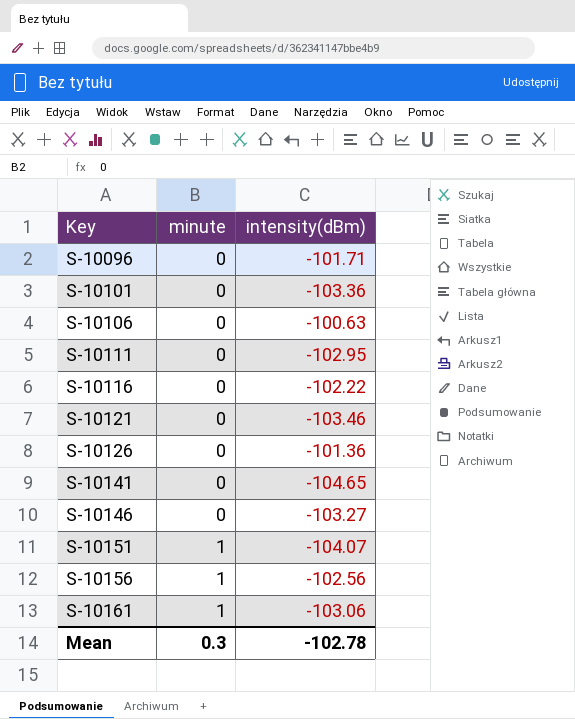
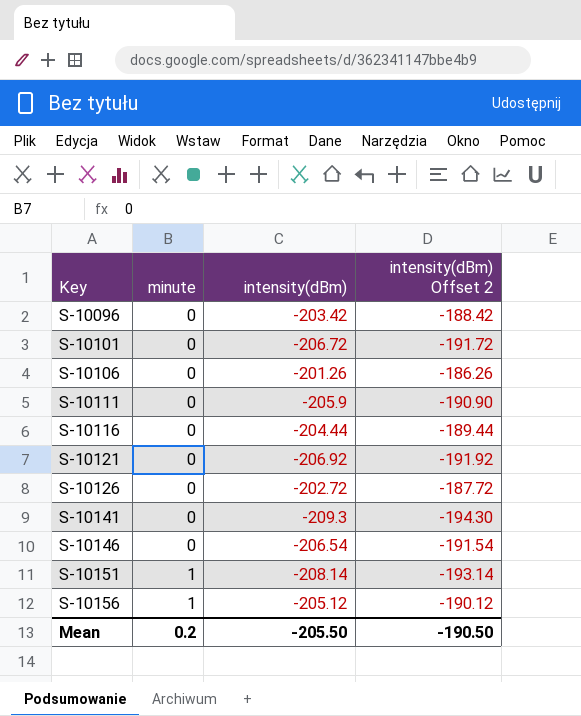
column intensity(dBm) Offset 2 | formula: none -> [intensity(dBm)] + 15
row S-10161: 1 | -103.06 -> none
S-10096 | intensity(dBm): -101.71 -> -203.42
S-10101 | intensity(dBm): -103.36 -> -206.72
S-10106 | intensity(dBm): -100.63 -> -201.26
S-10111 | intensity(dBm): -102.95 -> -205.9
S-10116 | intensity(dBm): -102.22 -> -204.44
S-10121 | intensity(dBm): -103.46 -> -206.92
S-10126 | intensity(dBm): -101.36 -> -202.72
S-10141 | intensity(dBm): -104.65 -> -209.3
S-10146 | intensity(dBm): -103.27 -> -206.54
S-10151 | intensity(dBm): -104.07 -> -208.14
S-10156 | intensity(dBm): -102.56 -> -205.12
Mean | minute: 0.3 -> 0.2
Mean | intensity(dBm): -102.78 -> -205.50

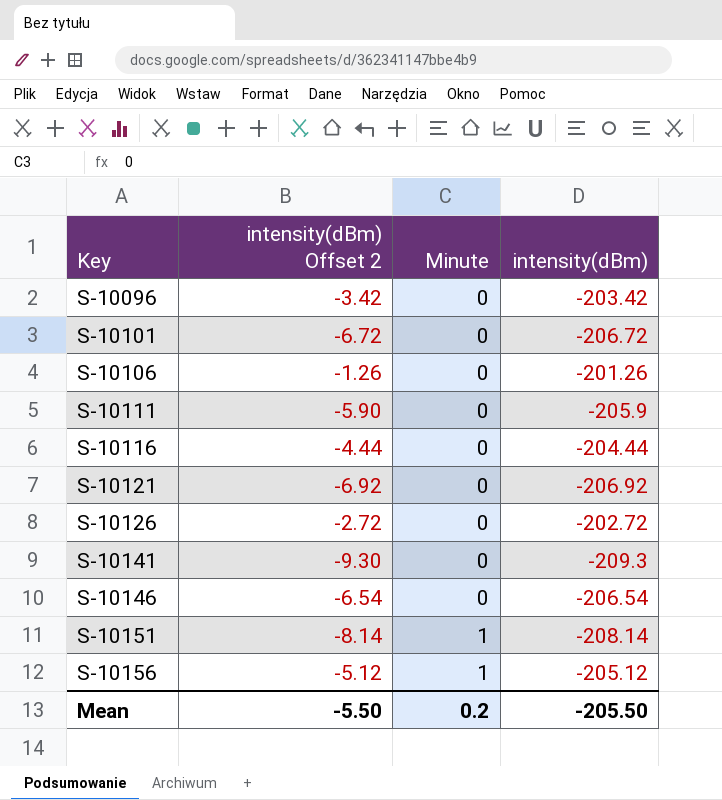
column intensity(dBm) Offset 2 | formula: [intensity(dBm)] + 15 -> [intensity(dBm)] + 200
column intensity(dBm) Offset 2 | position: 4 -> 2
column name: minute -> Minute
Mean | intensity(dBm) Offset 2: -190.50 -> -5.50

